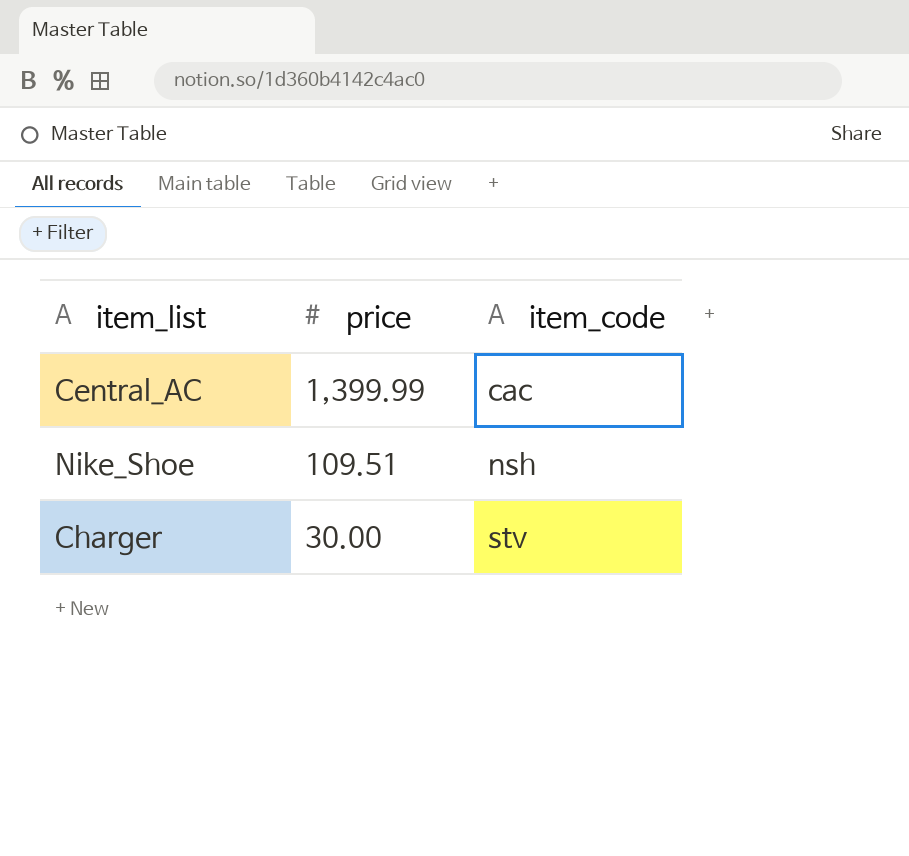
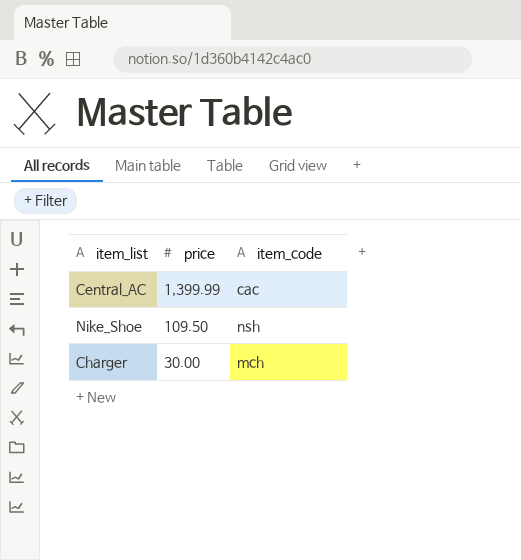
Nike_Shoe | price: 109.51 -> 109.50
Charger | item_code: stv -> mch

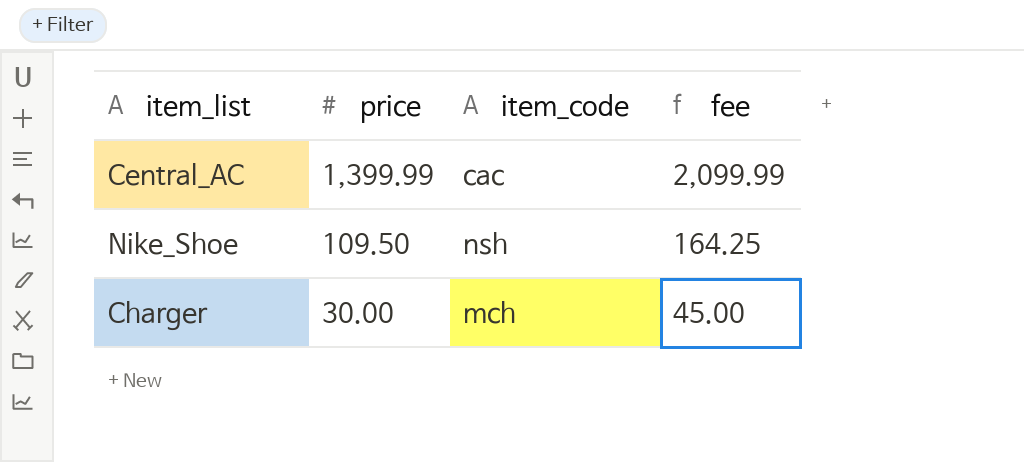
column fee | formula: none -> [price] * 1.5

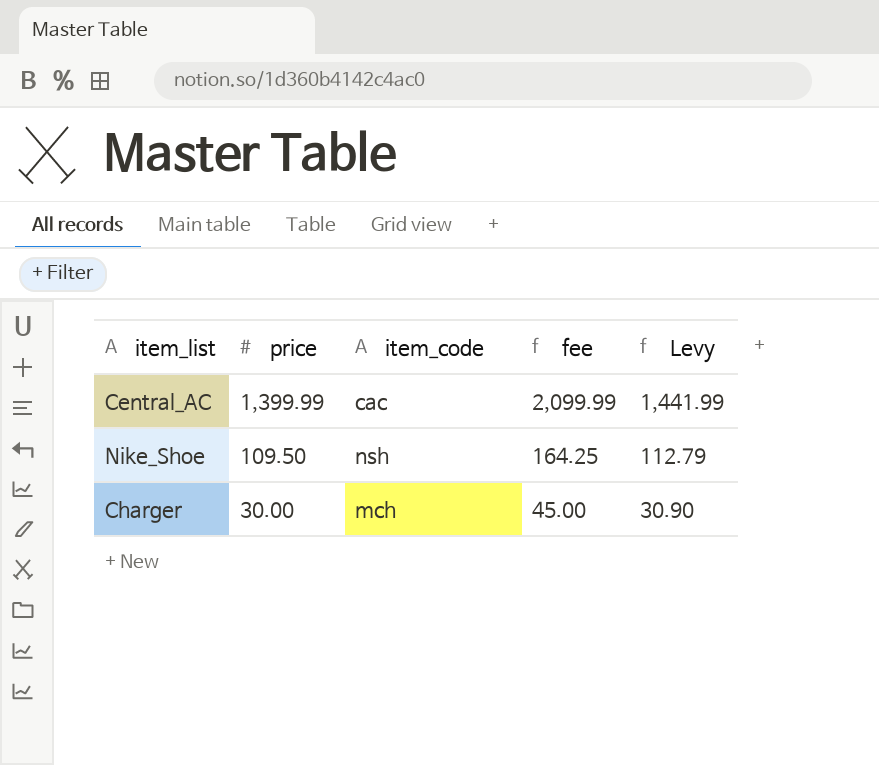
column Levy | formula: none -> [price] * 1.03

